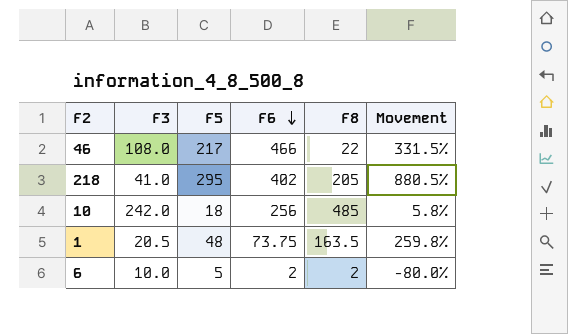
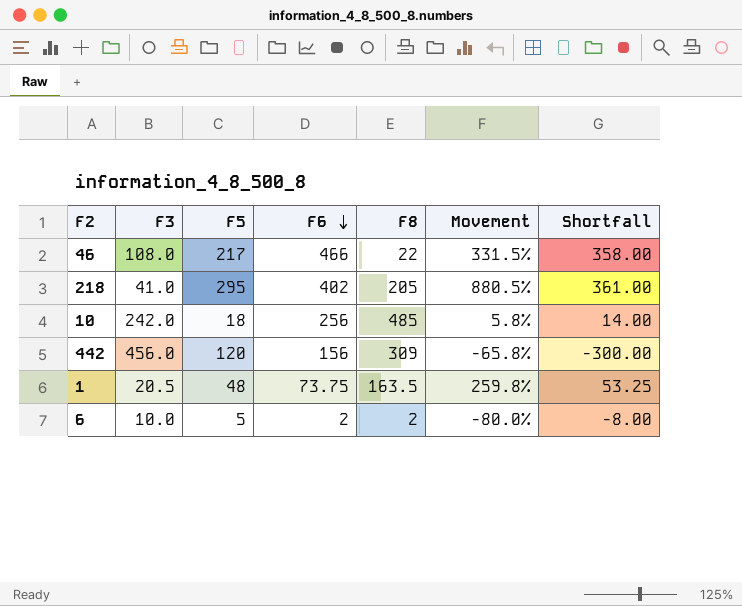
column Shortfall | formula: none -> [F6] - [F3]
row 442: none -> 456.0 | 120 | 156 | 309 | -65.8% | -300.00

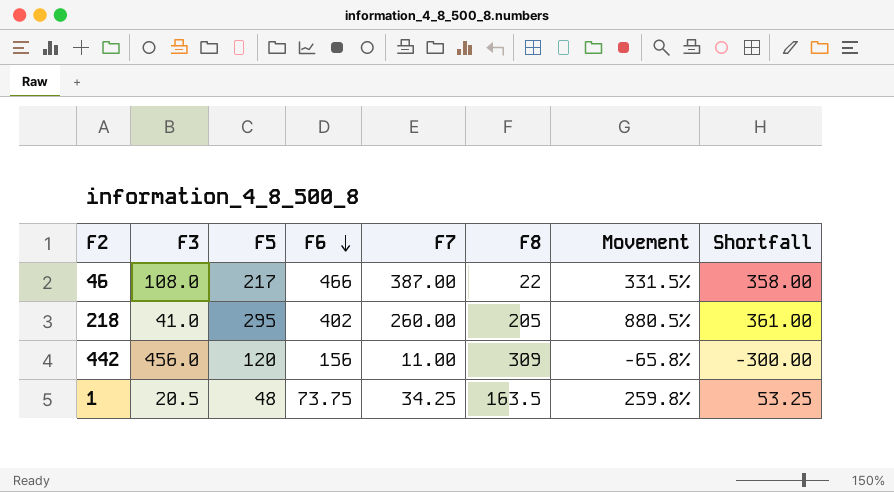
column F7 | position: none -> 5
row 10: 242.0 | 18 | 256 | 485 | 5.8% | 14.00 -> none
row 6: 10.0 | 5 | 2 | 2 | -80.0% | -8.00 -> none

